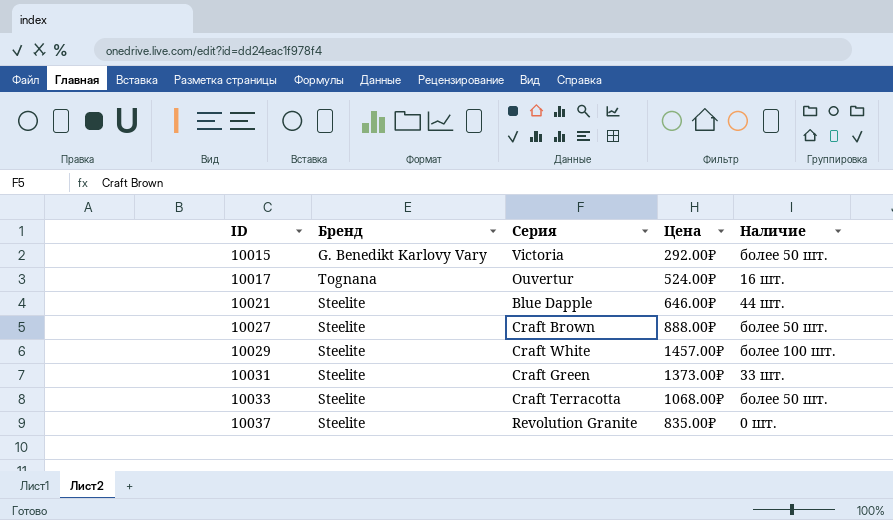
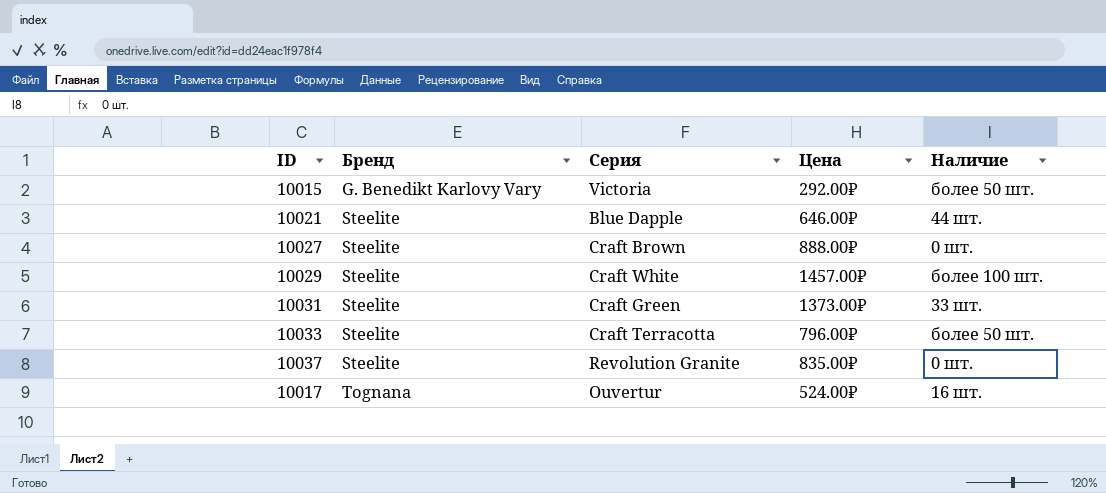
row order: ID ascending -> Бренд ascending
10027 | Наличие: более 50 шт. -> 0 шт.
10033 | Цена: 1068.00₽ -> 796.00₽

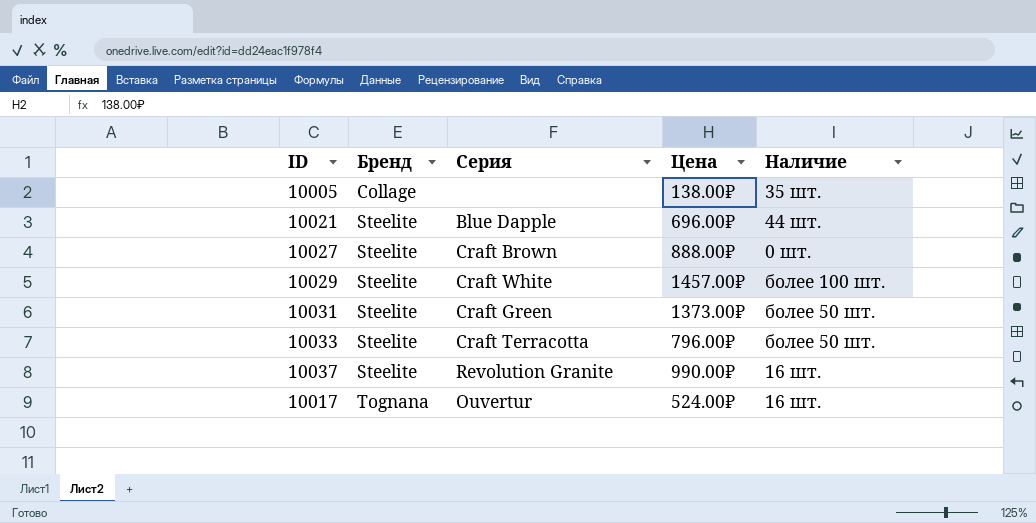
row 10015: G. Benedikt Karlovy Vary | Victoria | 292.00₽ | более 50 шт. -> none
row 10005: none -> Collage | none | 138.00₽ | 35 шт.
10021 | Цена: 646.00₽ -> 696.00₽
10031 | Наличие: 33 шт. -> более 50 шт.
10037 | Цена: 835.00₽ -> 990.00₽
10037 | Наличие: 0 шт. -> 16 шт.

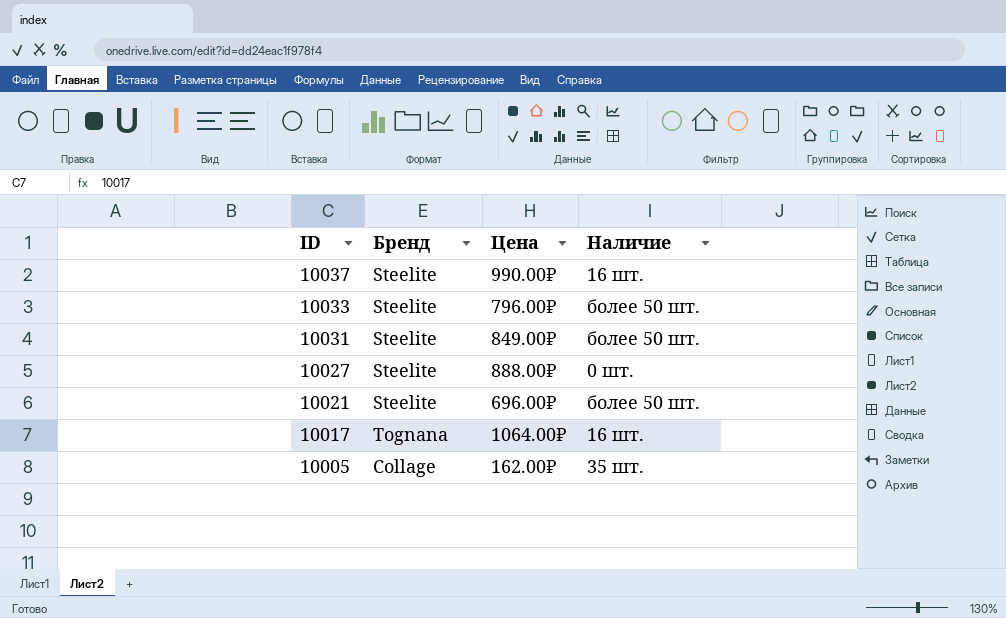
row order: Бренд ascending -> ID descending
column Серия | position: 3 -> none
row 10029: Steelite | Craft White | 1457.00₽ | более 100 шт. -> none
10031 | Цена: 1373.00₽ -> 849.00₽
10021 | Наличие: 44 шт. -> более 50 шт.
10017 | Цена: 524.00₽ -> 1064.00₽
10005 | Цена: 138.00₽ -> 162.00₽

